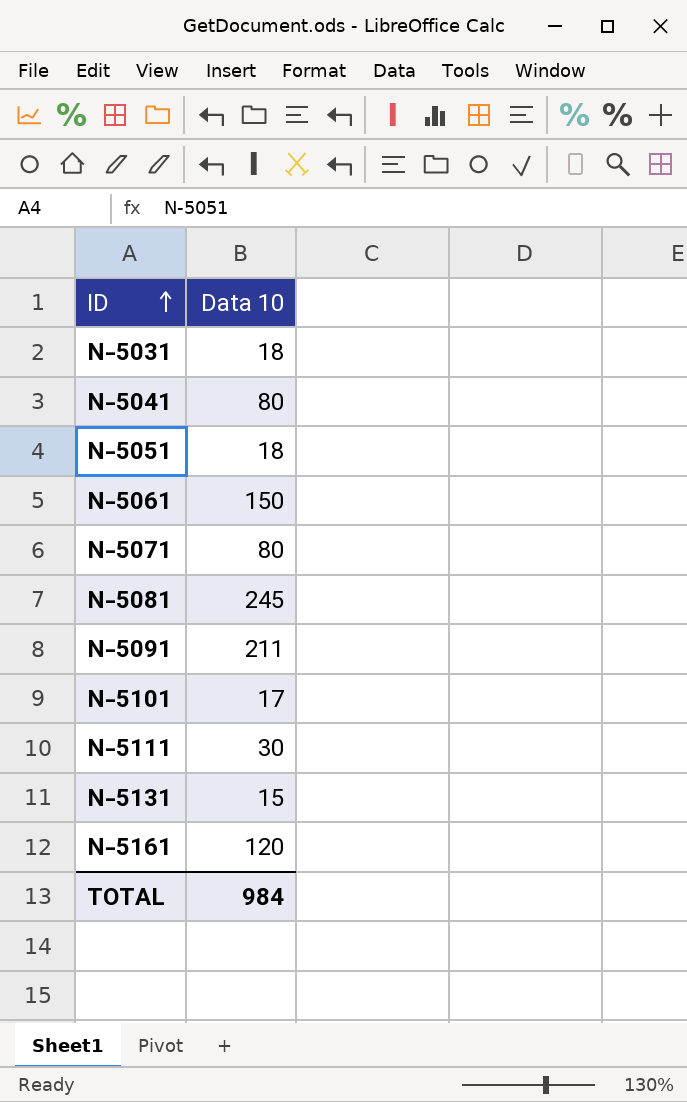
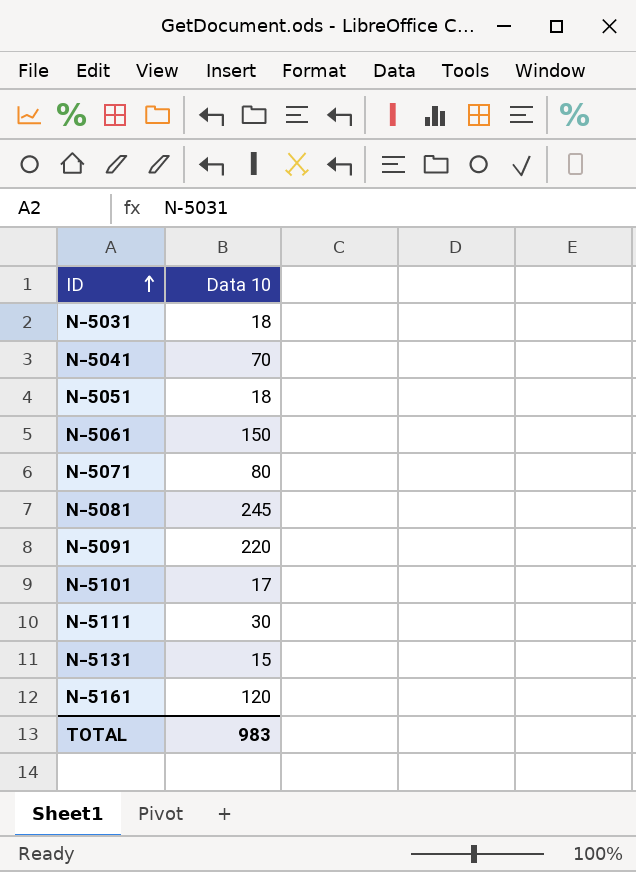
N-5041 | Data 10: 80 -> 70
N-5091 | Data 10: 211 -> 220
TOTAL | Data 10: 984 -> 983

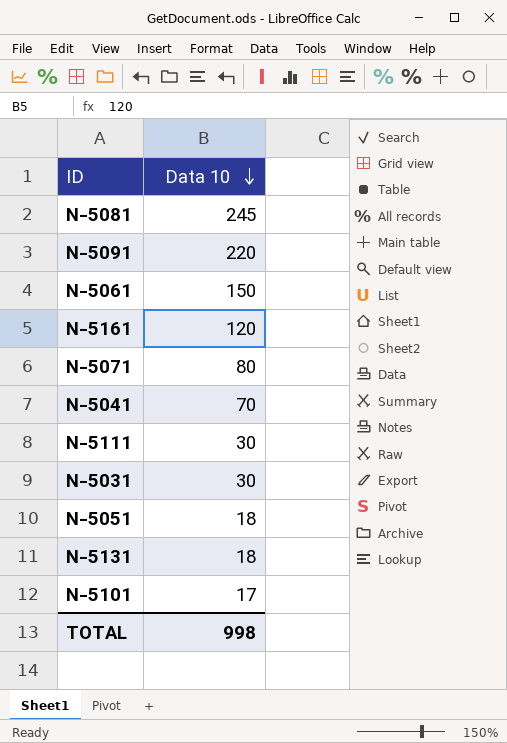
row order: ID ascending -> Data 10 descending
N-5031 | Data 10: 18 -> 30
N-5131 | Data 10: 15 -> 18
TOTAL | Data 10: 983 -> 998

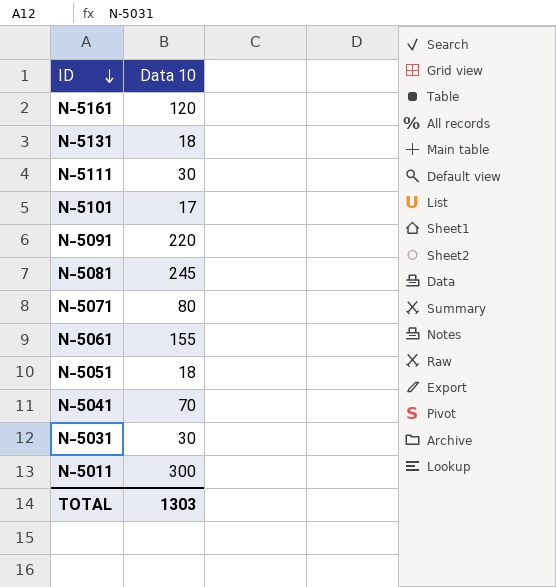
row order: Data 10 descending -> ID descending
N-5061 | Data 10: 150 -> 155
row N-5011: none -> 300
TOTAL | Data 10: 998 -> 1303

